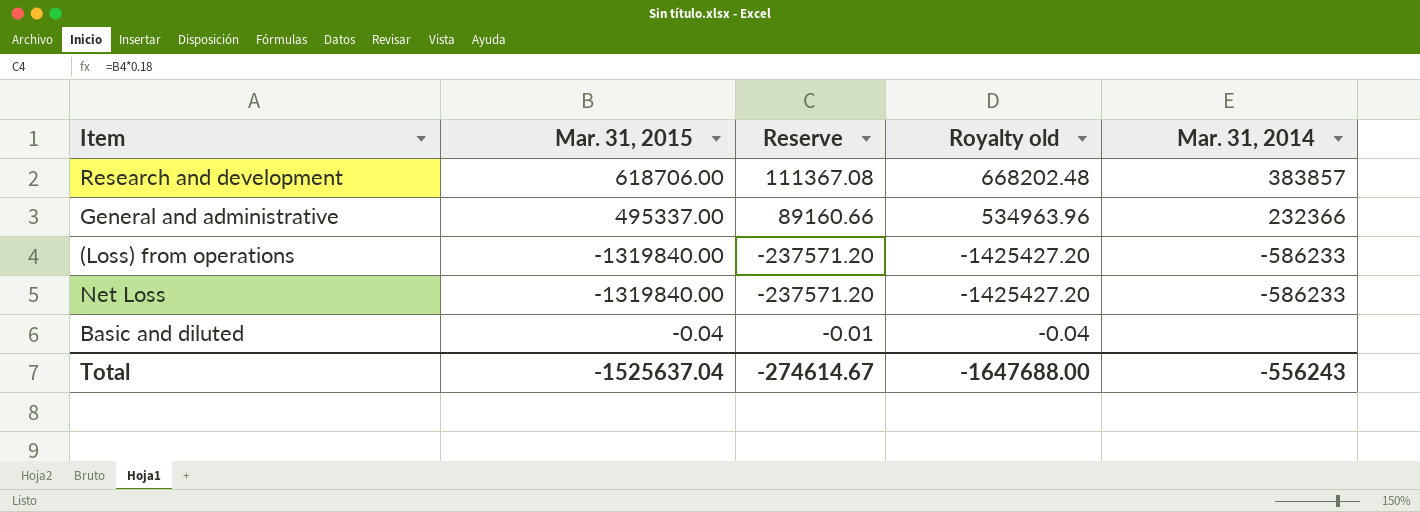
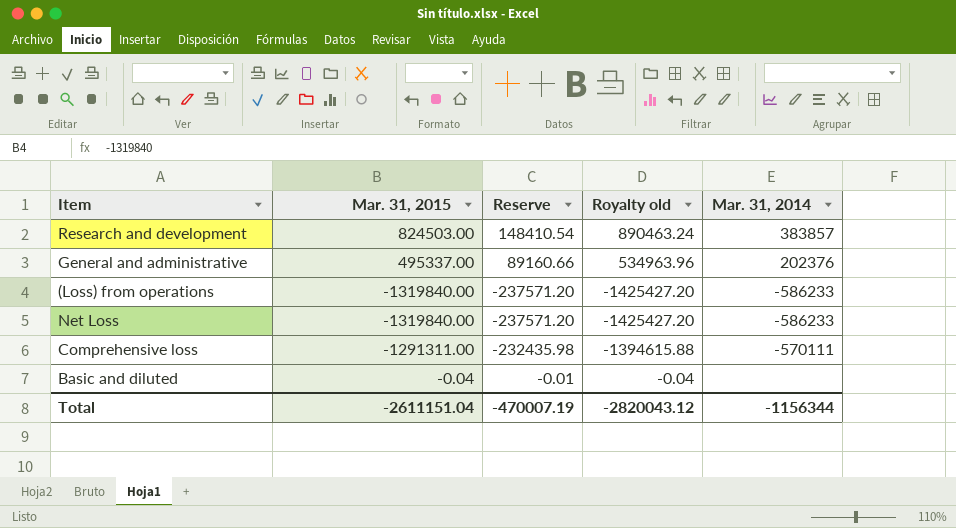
Research and development | Mar. 31, 2015: 618706.00 -> 824503.00
Research and development | Reserve: 111367.08 -> 148410.54
Research and development | Royalty old: 668202.48 -> 890463.24
General and administrative | Mar. 31, 2014: 232366 -> 202376
row Comprehensive loss: none -> -1291311.00 | -232435.98 | -1394615.88 | -570111
Total | Mar. 31, 2015: -1525637.04 -> -2611151.04
Total | Reserve: -274614.67 -> -470007.19
Total | Royalty old: -1647688.00 -> -2820043.12
Total | Mar. 31, 2014: -556243 -> -1156344

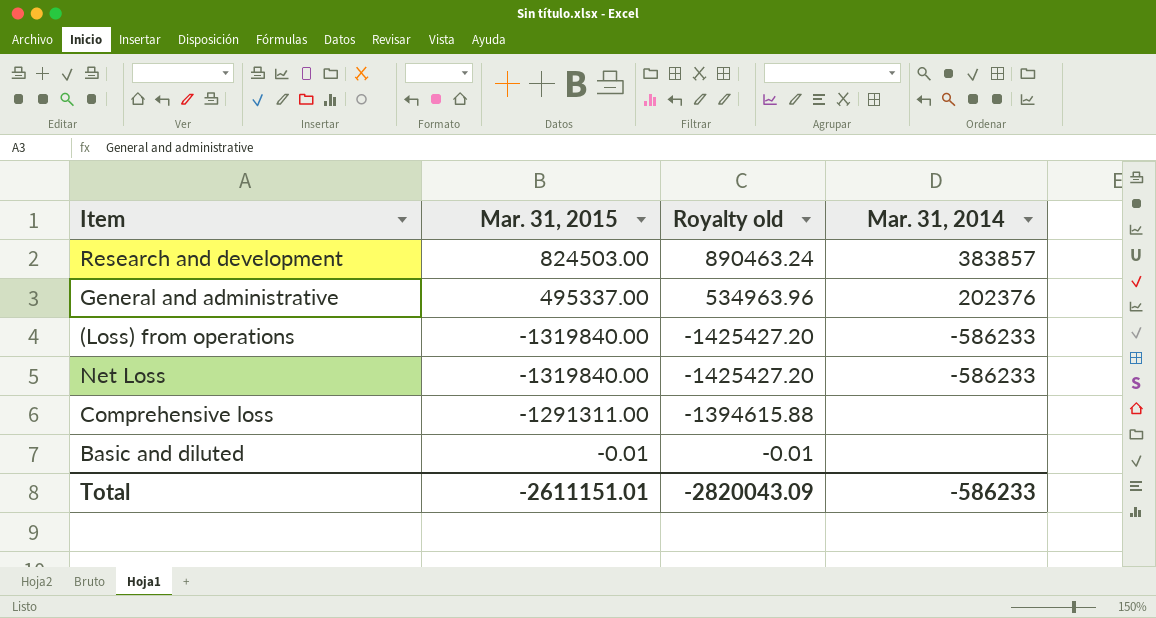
column Reserve | formula: [Mar. 31, 2015] * 0.18 -> none
Comprehensive loss | Mar. 31, 2014: -570111 -> none
Basic and diluted | Mar. 31, 2015: -0.04 -> -0.01
Basic and diluted | Royalty old: -0.04 -> -0.01
Total | Mar. 31, 2015: -2611151.04 -> -2611151.01
Total | Royalty old: -2820043.12 -> -2820043.09
Total | Mar. 31, 2014: -1156344 -> -586233

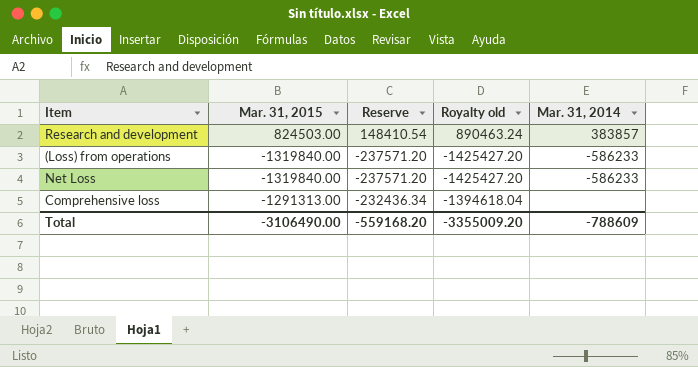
column Reserve | formula: none -> [Mar. 31, 2015] * 0.18
row General and administrative: 495337.00 | 534963.96 | 202376 -> none
row Basic and diluted: -0.01 | -0.01 | none -> none
Comprehensive loss | Mar. 31, 2015: -1291311.00 -> -1291313.00
Comprehensive loss | Royalty old: -1394615.88 -> -1394618.04
Total | Mar. 31, 2015: -2611151.01 -> -3106490.00
Total | Royalty old: -2820043.09 -> -3355009.20
Total | Mar. 31, 2014: -586233 -> -788609

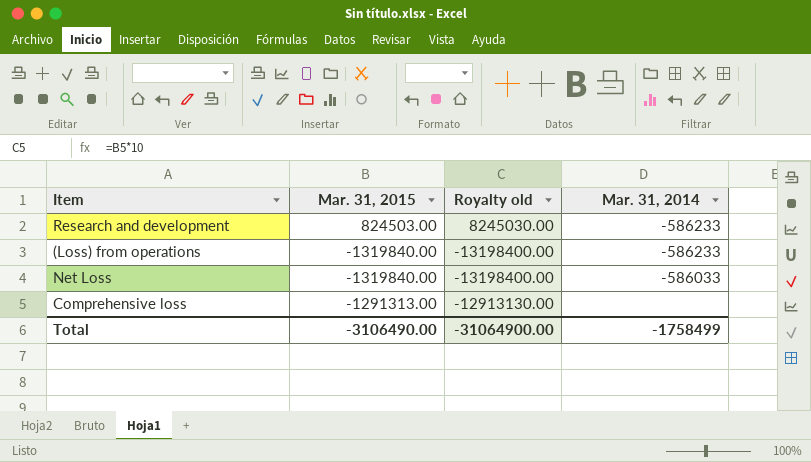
column Reserve | formula: [Mar. 31, 2015] * 0.18 -> none
column Royalty old | formula: [Mar. 31, 2015] * 1.08 -> [Mar. 31, 2015] * 10
Research and development | Mar. 31, 2014: 383857 -> -586233
Net Loss | Mar. 31, 2014: -586233 -> -586033
Total | Royalty old: -3355009.20 -> -31064900.00
Total | Mar. 31, 2014: -788609 -> -1758499

